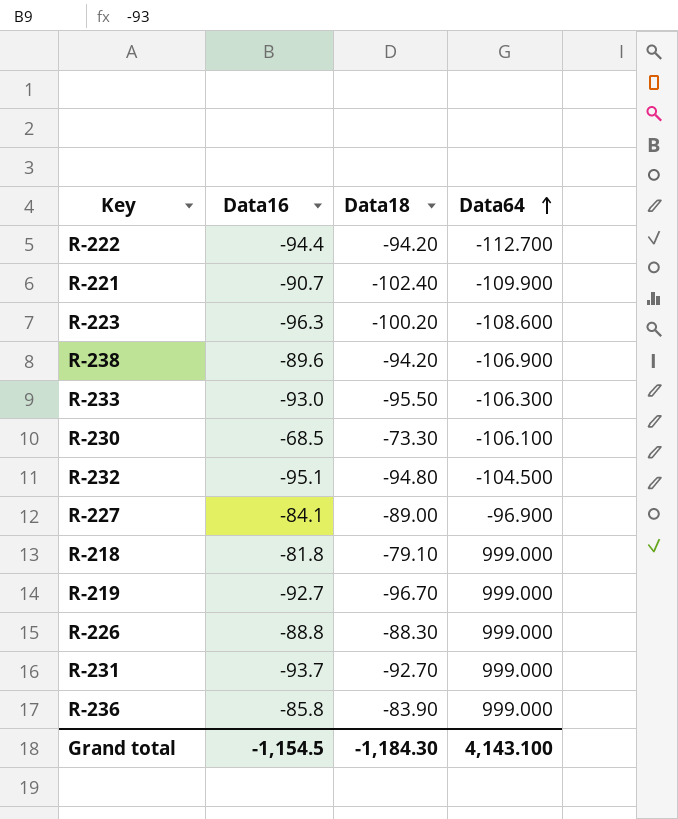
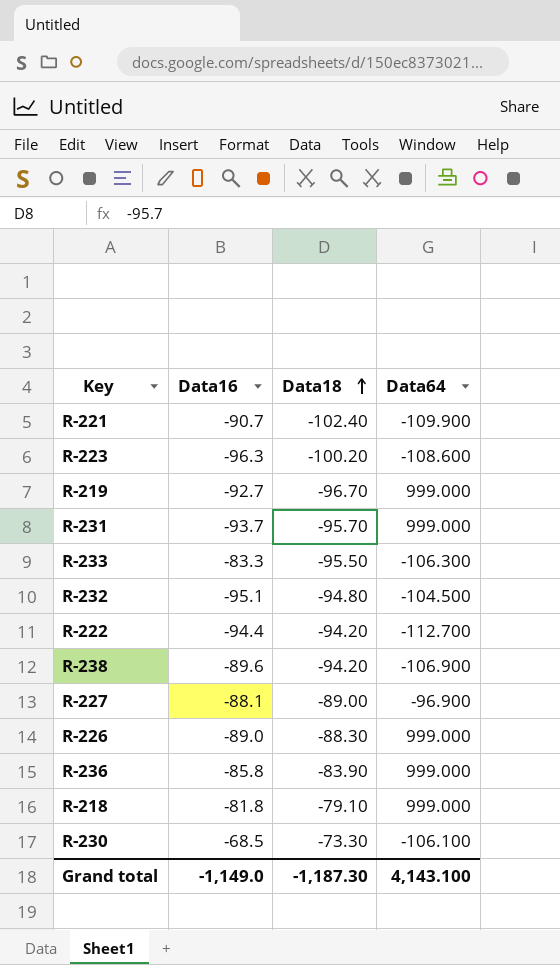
row order: Data64 ascending -> Data18 ascending
R-231 | Data18: -92.70 -> -95.70
R-233 | Data16: -93.0 -> -83.3
R-227 | Data16: -84.1 -> -88.1
R-226 | Data16: -88.8 -> -89.0
Grand total | Data16: -1,154.5 -> -1,149.0
Grand total | Data18: -1,184.30 -> -1,187.30

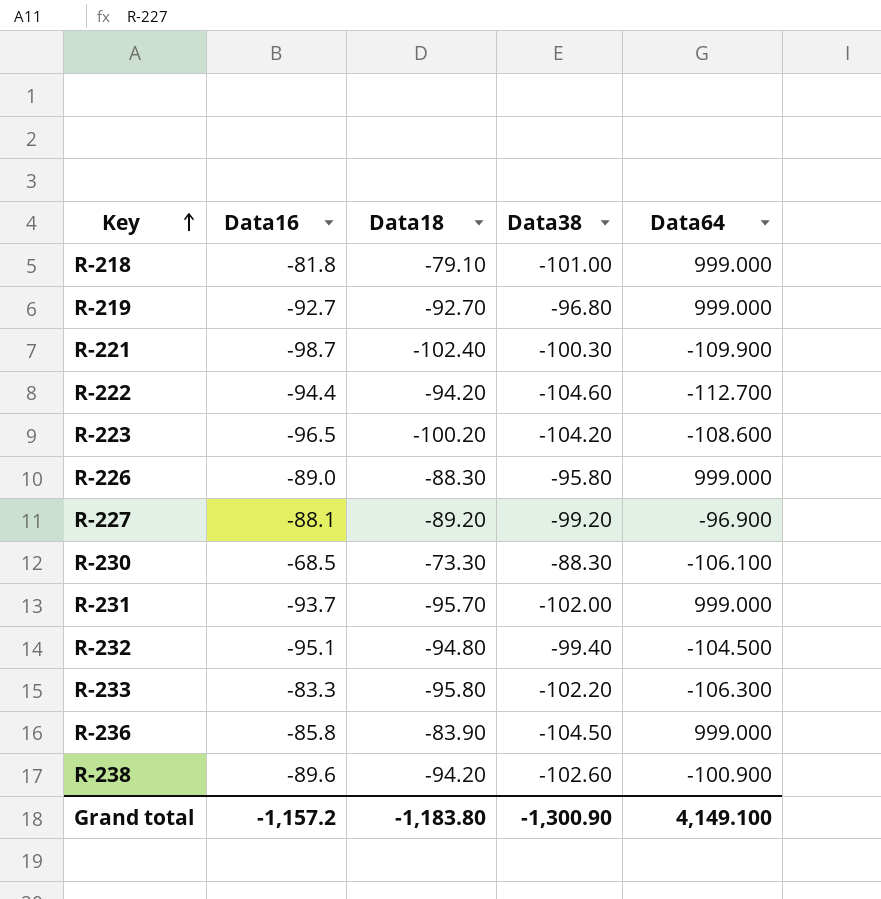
row order: Data18 ascending -> Key ascending
column Data38 | position: none -> 4
R-219 | Data18: -96.70 -> -92.70
R-221 | Data16: -90.7 -> -98.7
R-223 | Data16: -96.3 -> -96.5
R-227 | Data18: -89.00 -> -89.20
R-233 | Data18: -95.50 -> -95.80
R-238 | Data64: -106.900 -> -100.900
Grand total | Data16: -1,149.0 -> -1,157.2
Grand total | Data18: -1,187.30 -> -1,183.80
Grand total | Data64: 4,143.100 -> 4,149.100

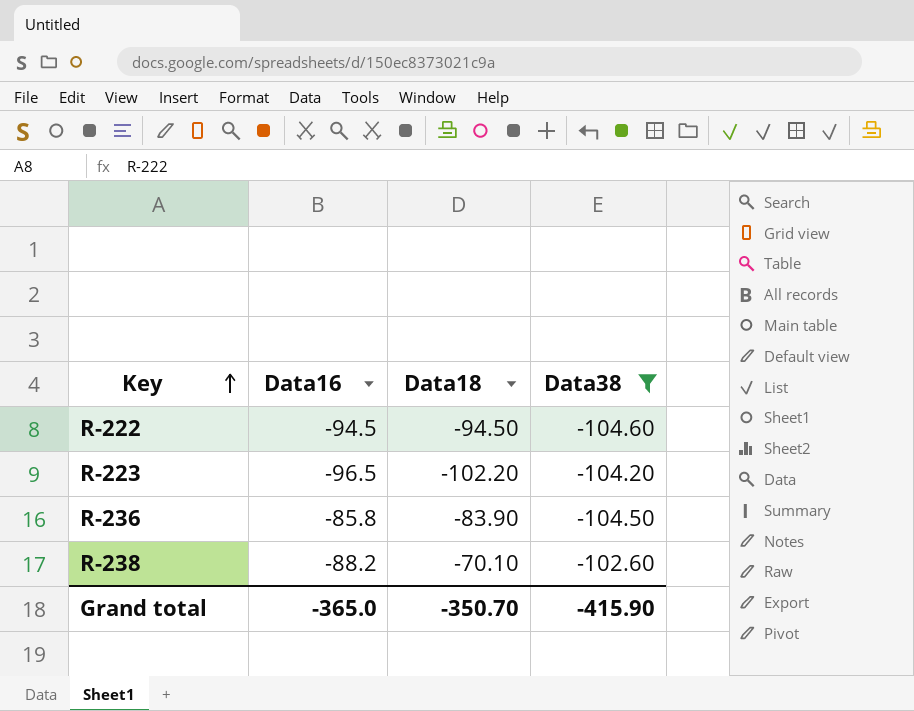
filter: none -> Data38 <= -102.60
column Data64 | position: 5 -> none
R-222 | Data16: -94.4 -> -94.5
R-222 | Data18: -94.20 -> -94.50
R-223 | Data18: -100.20 -> -102.20
R-238 | Data16: -89.6 -> -88.2
R-238 | Data18: -94.20 -> -70.10
Grand total | Data16: -1,157.2 -> -365.0
Grand total | Data18: -1,183.80 -> -350.70
Grand total | Data38: -1,300.90 -> -415.90

